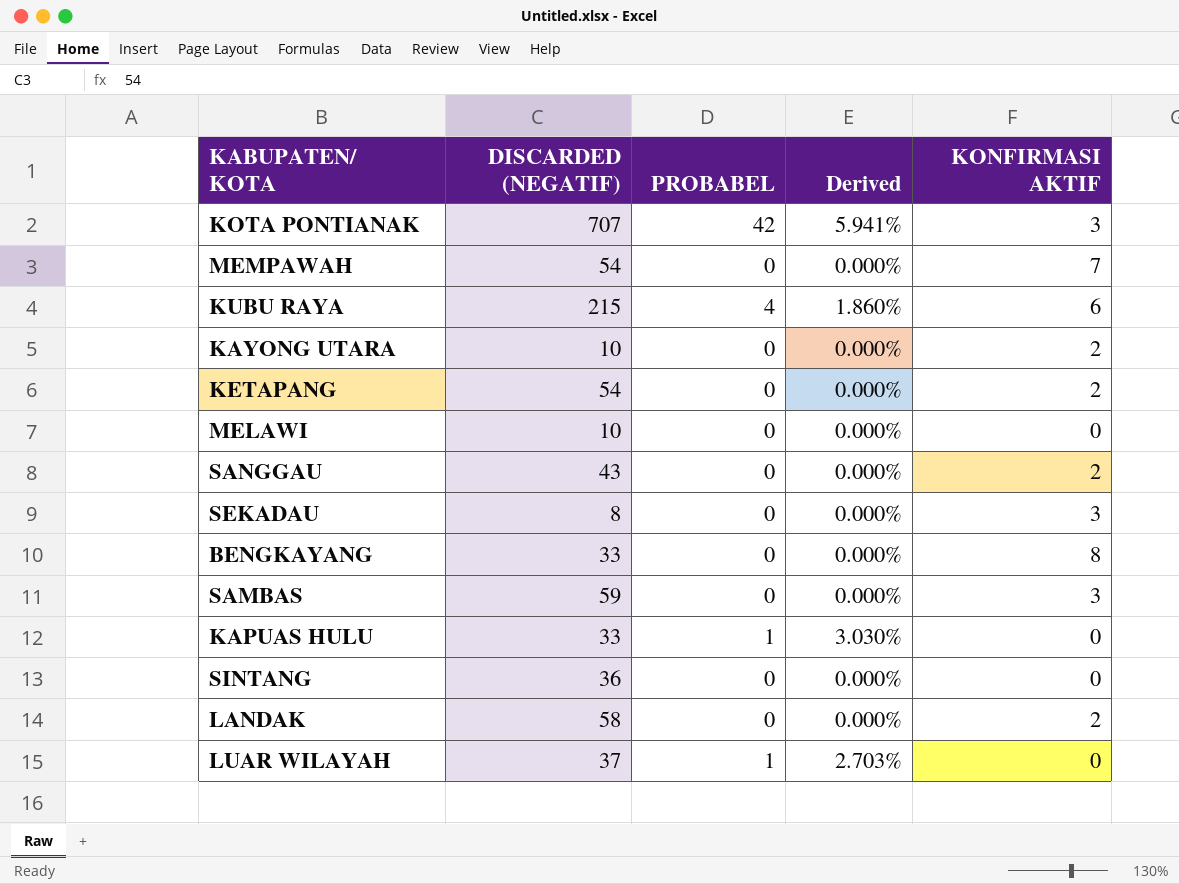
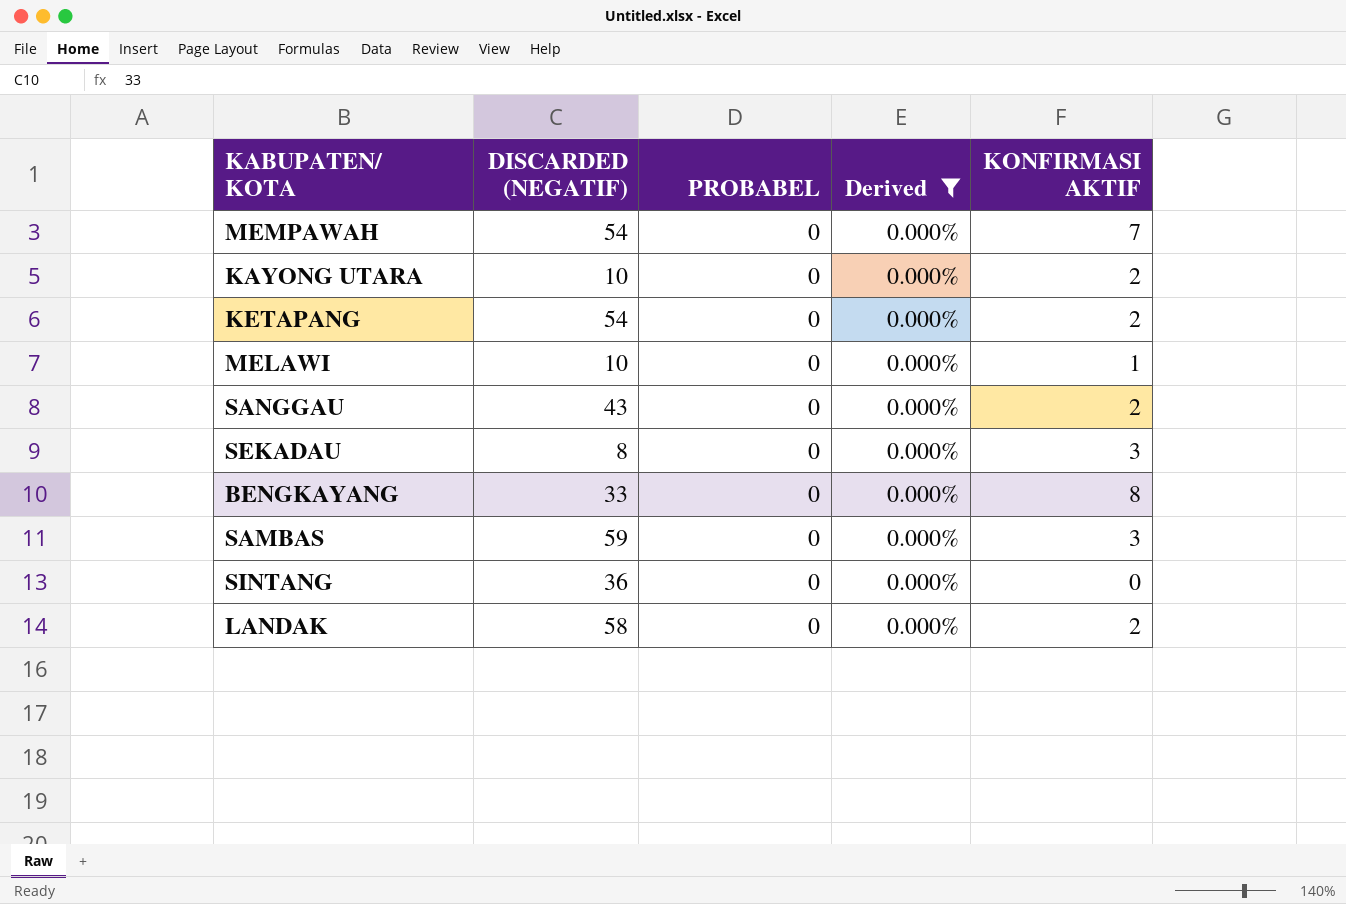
filter: none -> Derived = 0.000%
MELAWI | KONFIRMASI AKTIF: 0 -> 1

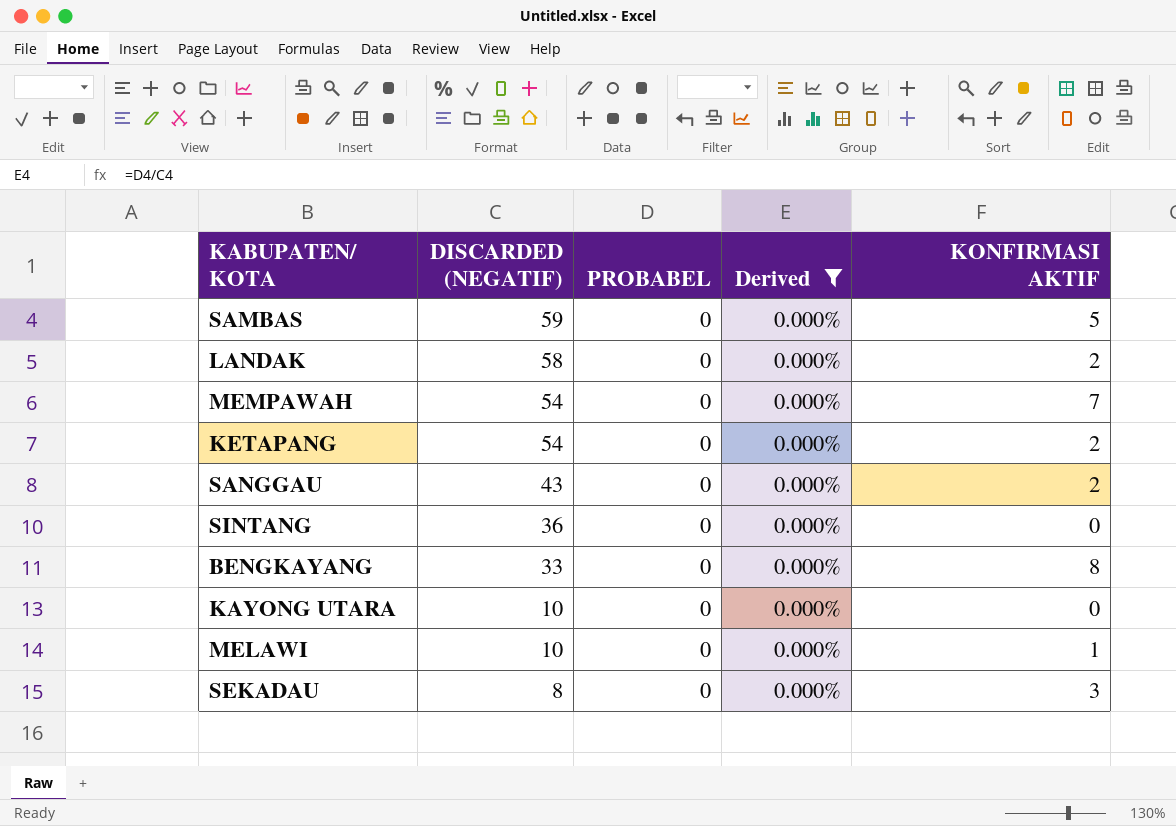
row order: none -> DISCARDED (NEGATIF) descending
SAMBAS | KONFIRMASI AKTIF: 3 -> 5
KAYONG UTARA | KONFIRMASI AKTIF: 2 -> 0

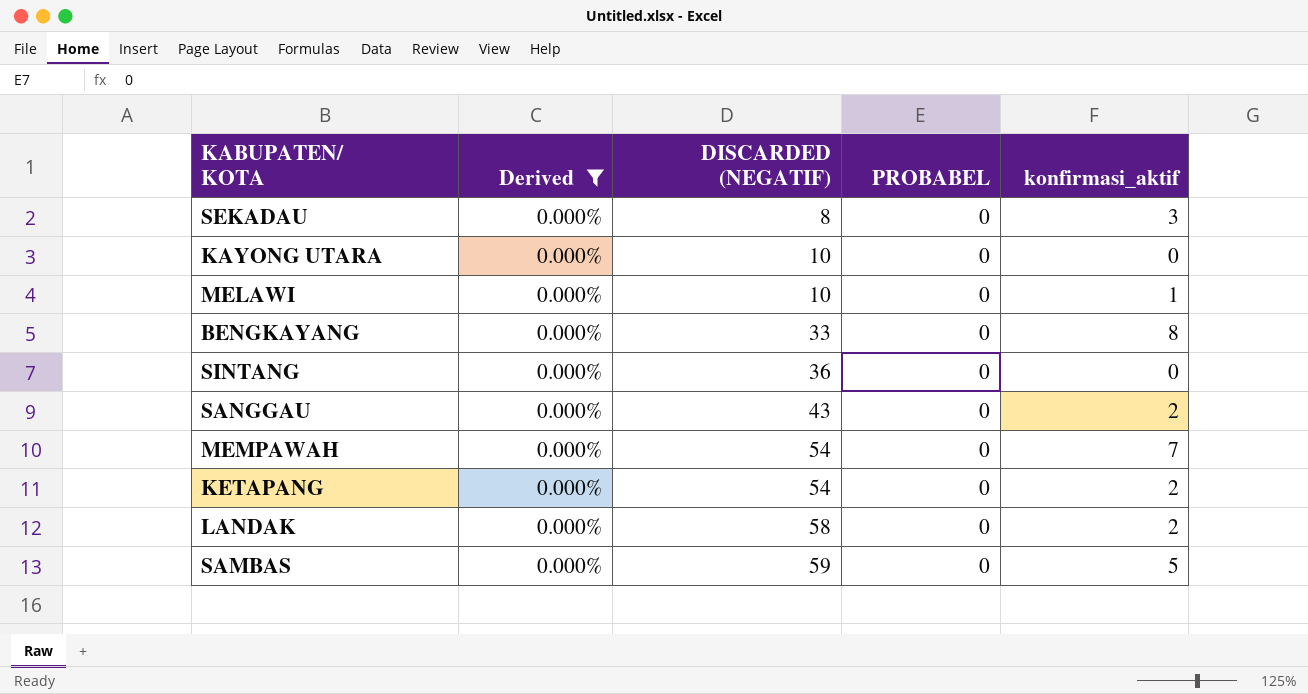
row order: DISCARDED (NEGATIF) descending -> DISCARDED (NEGATIF) ascending
column Derived | position: 4 -> 2
column name: KONFIRMASI AKTIF -> konfirmasi_aktif

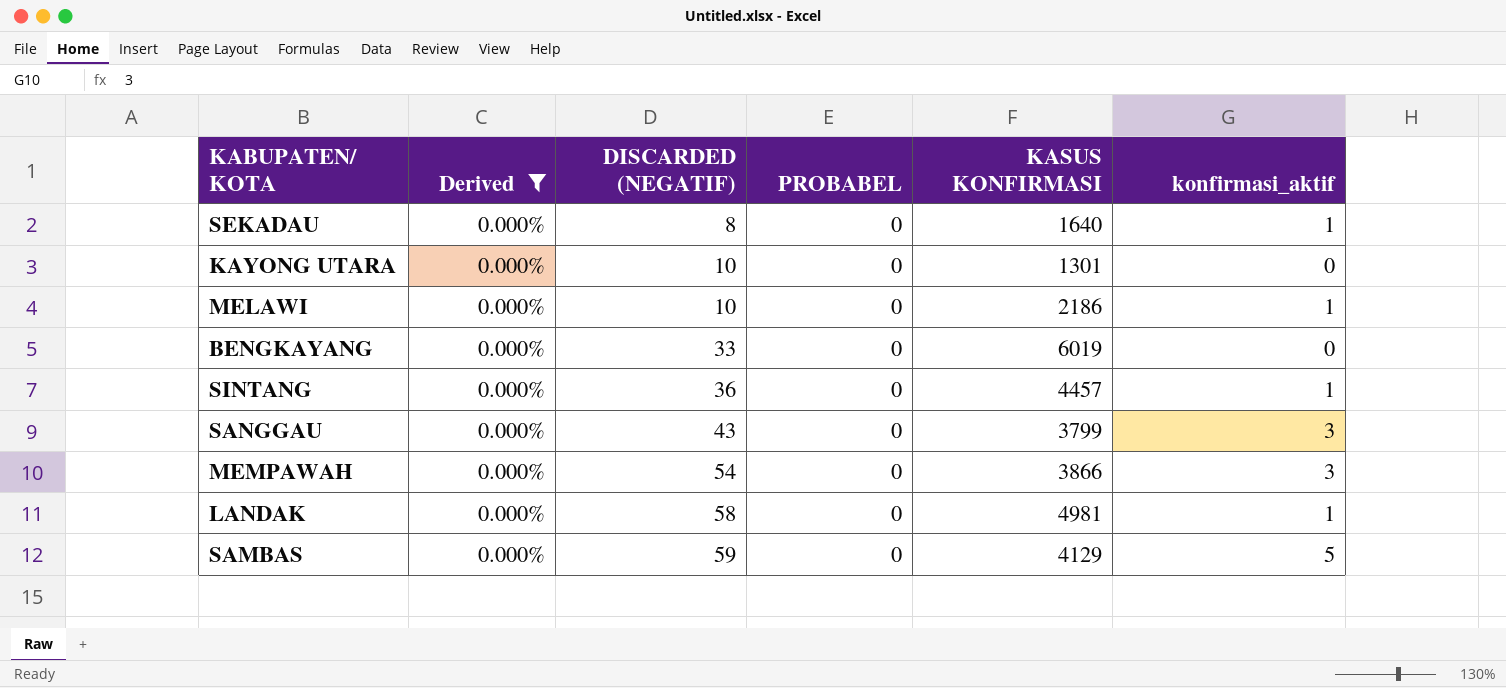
column KASUS KONFIRMASI | position: none -> 5
row KETAPANG: 0.000% | 54 | 0 | 2 -> none
SEKADAU | konfirmasi_aktif: 3 -> 1
BENGKAYANG | konfirmasi_aktif: 8 -> 0
SINTANG | konfirmasi_aktif: 0 -> 1
SANGGAU | konfirmasi_aktif: 2 -> 3
MEMPAWAH | konfirmasi_aktif: 7 -> 3
LANDAK | konfirmasi_aktif: 2 -> 1

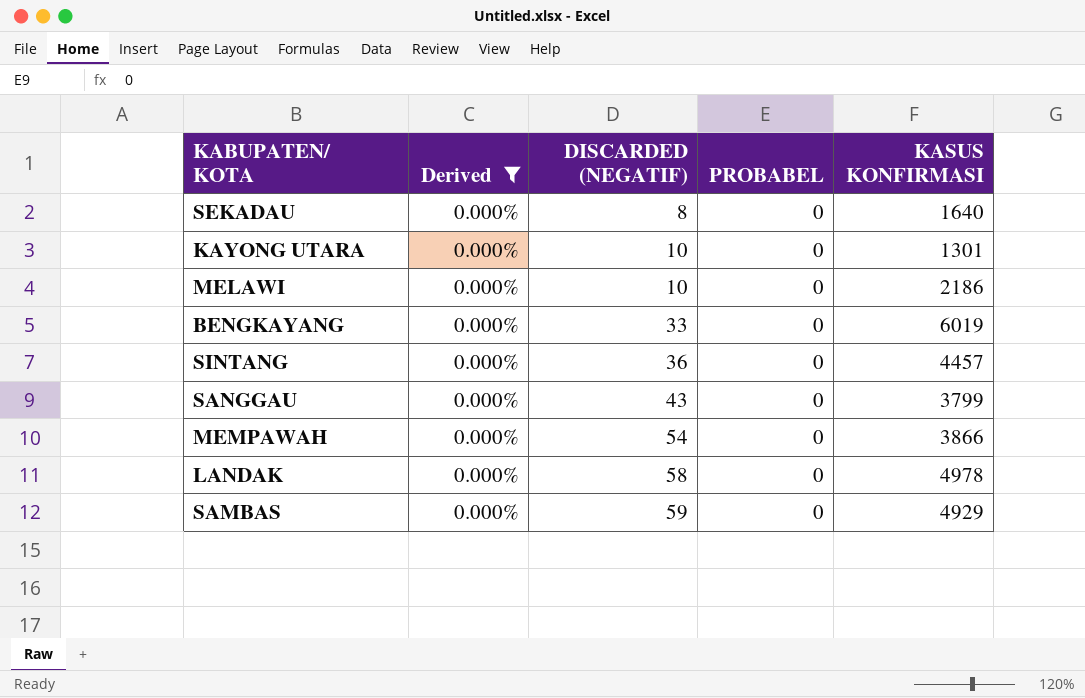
column konfirmasi_aktif | position: 6 -> none
LANDAK | KASUS KONFIRMASI: 4981 -> 4978
SAMBAS | KASUS KONFIRMASI: 4129 -> 4929

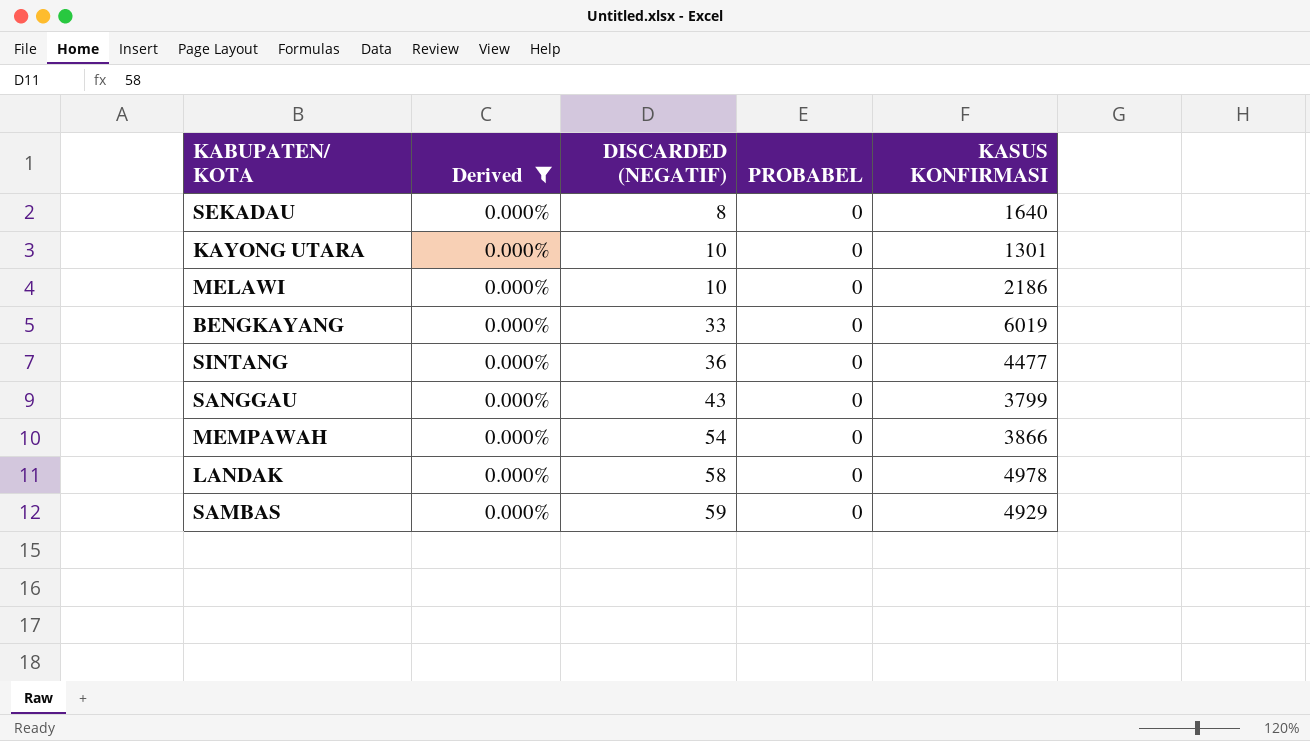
SINTANG | KASUS KONFIRMASI: 4457 -> 4477

